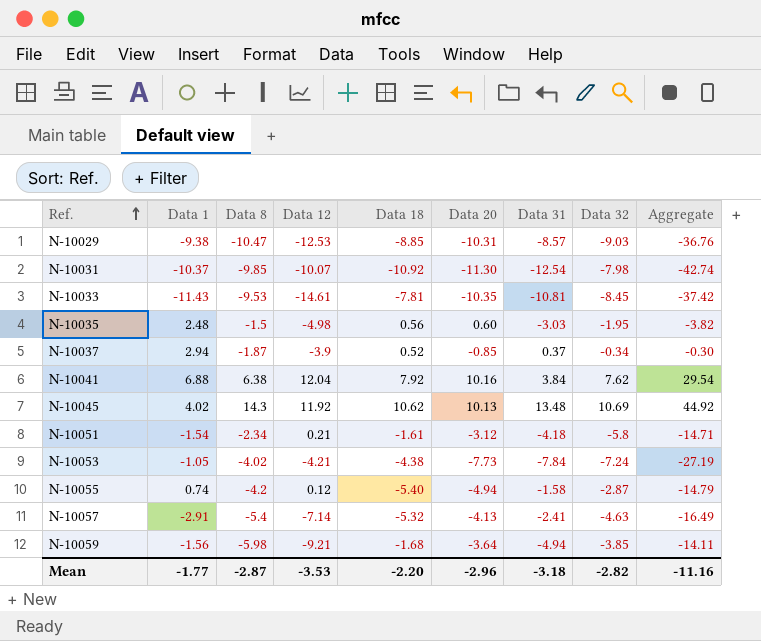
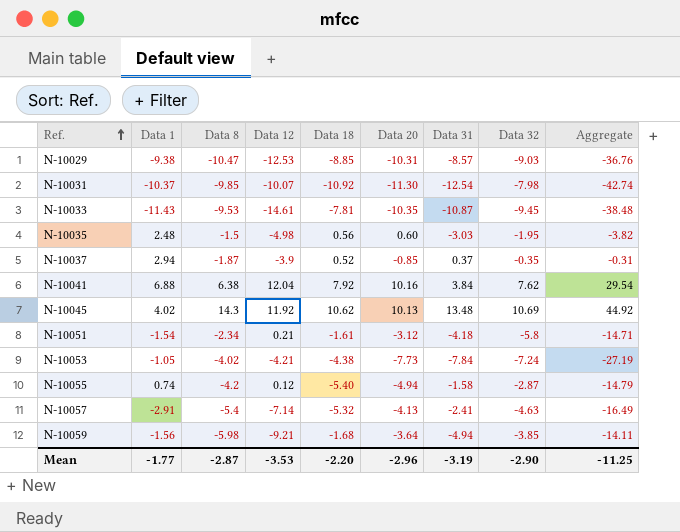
N-10033 | Data 31: -10.81 -> -10.87
N-10033 | Data 32: -8.45 -> -9.45
N-10033 | Aggregate: -37.42 -> -38.48
N-10037 | Data 32: -0.34 -> -0.35
N-10037 | Aggregate: -0.30 -> -0.31
Mean | Data 31: -3.18 -> -3.19
Mean | Data 32: -2.82 -> -2.90
Mean | Aggregate: -11.16 -> -11.25

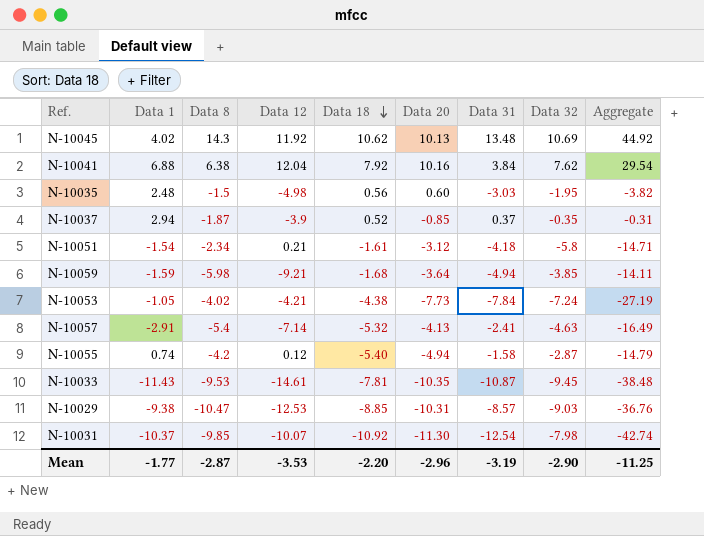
row order: Ref. ascending -> Data 18 descending
N-10059 | Data 1: -1.56 -> -1.59

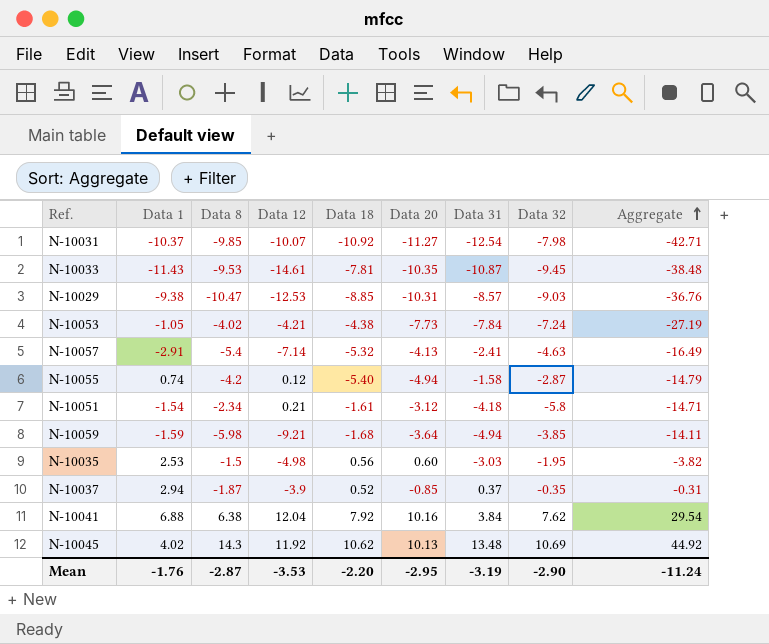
row order: Data 18 descending -> Aggregate ascending
N-10031 | Data 20: -11.30 -> -11.27
N-10031 | Aggregate: -42.74 -> -42.71
N-10035 | Data 1: 2.48 -> 2.53
Mean | Data 1: -1.77 -> -1.76
Mean | Data 20: -2.96 -> -2.95
Mean | Aggregate: -11.25 -> -11.24

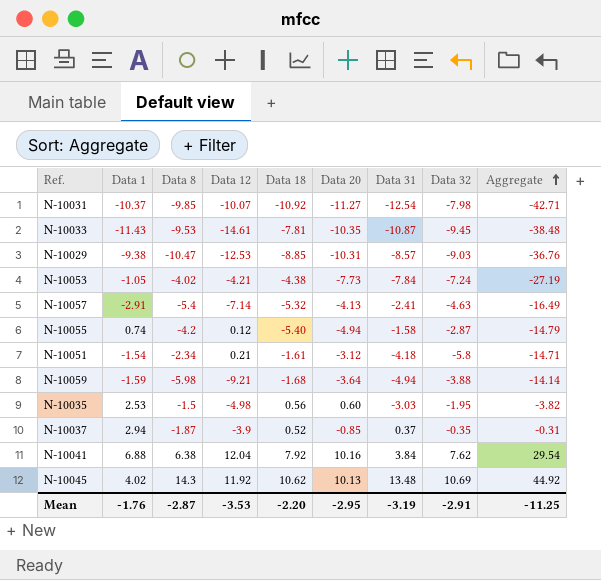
N-10059 | Data 32: -3.85 -> -3.88
N-10059 | Aggregate: -14.11 -> -14.14
Mean | Data 32: -2.90 -> -2.91
Mean | Aggregate: -11.24 -> -11.25

